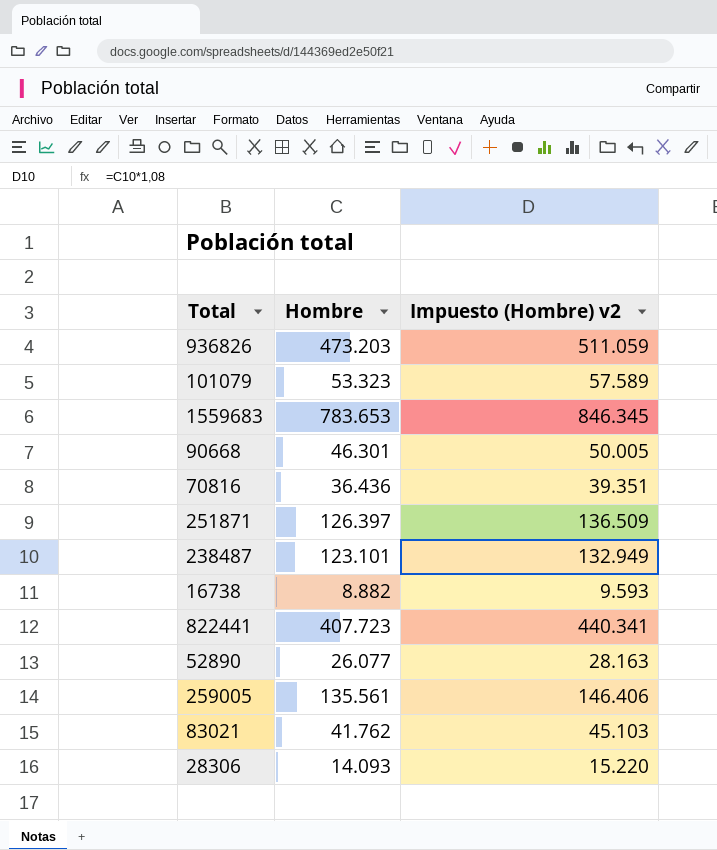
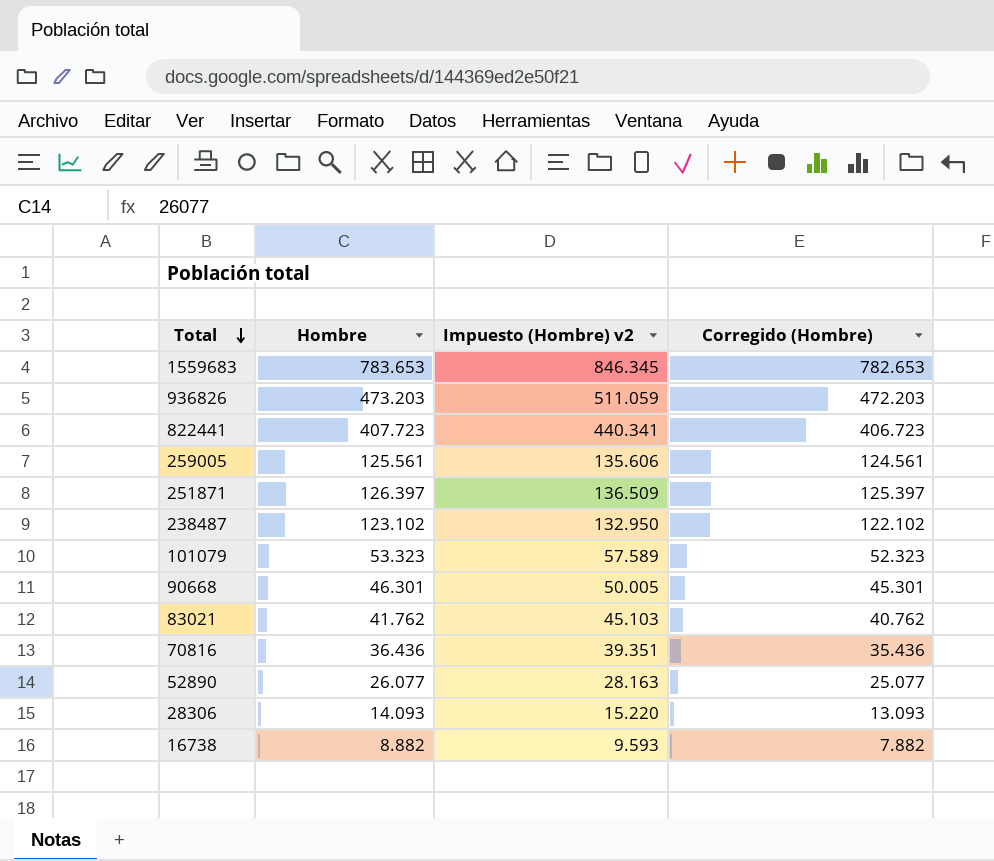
row order: none -> Total descending
column Corregido (Hombre) | formula: none -> [Hombre] - 1000
259005 | Hombre: 135.561 -> 125.561
259005 | Impuesto (Hombre) v2: 146.406 -> 135.606
238487 | Hombre: 123.101 -> 123.102
238487 | Impuesto (Hombre) v2: 132.949 -> 132.950

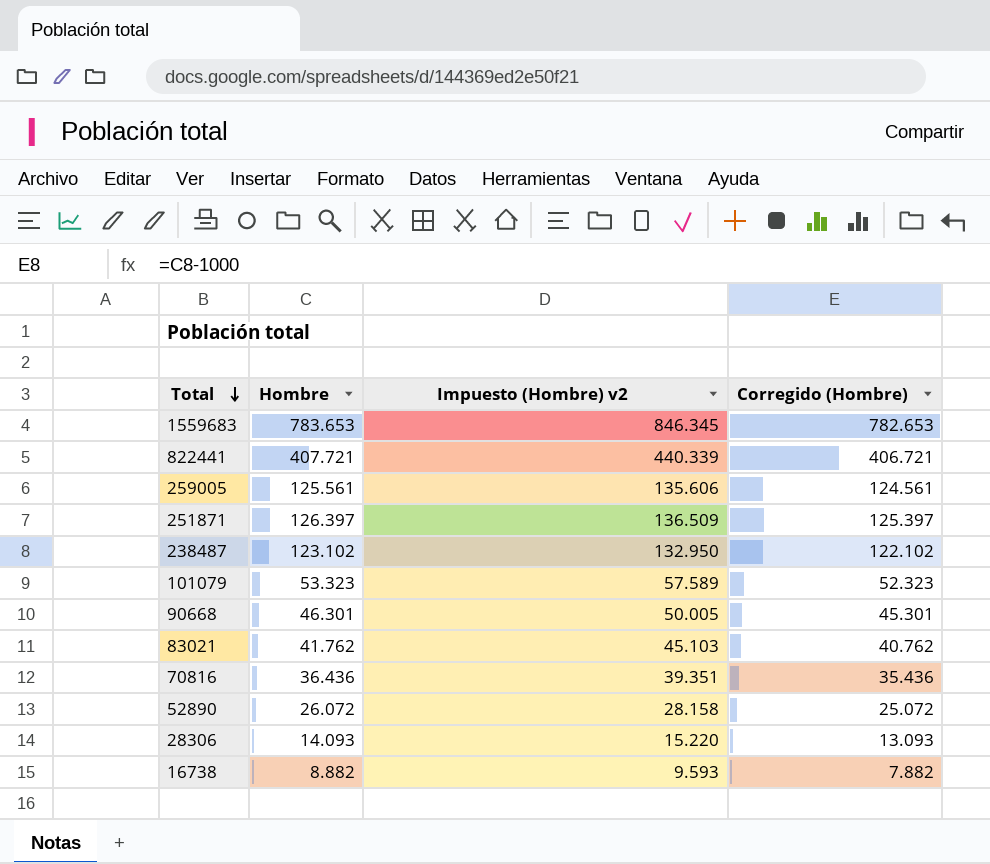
row 936826: 473.203 | 511.059 | 472.203 -> none
822441 | Hombre: 407.723 -> 407.721
822441 | Impuesto (Hombre) v2: 440.341 -> 440.339
822441 | Corregido (Hombre): 406.723 -> 406.721
52890 | Hombre: 26.077 -> 26.072
52890 | Impuesto (Hombre) v2: 28.163 -> 28.158
52890 | Corregido (Hombre): 25.077 -> 25.072

